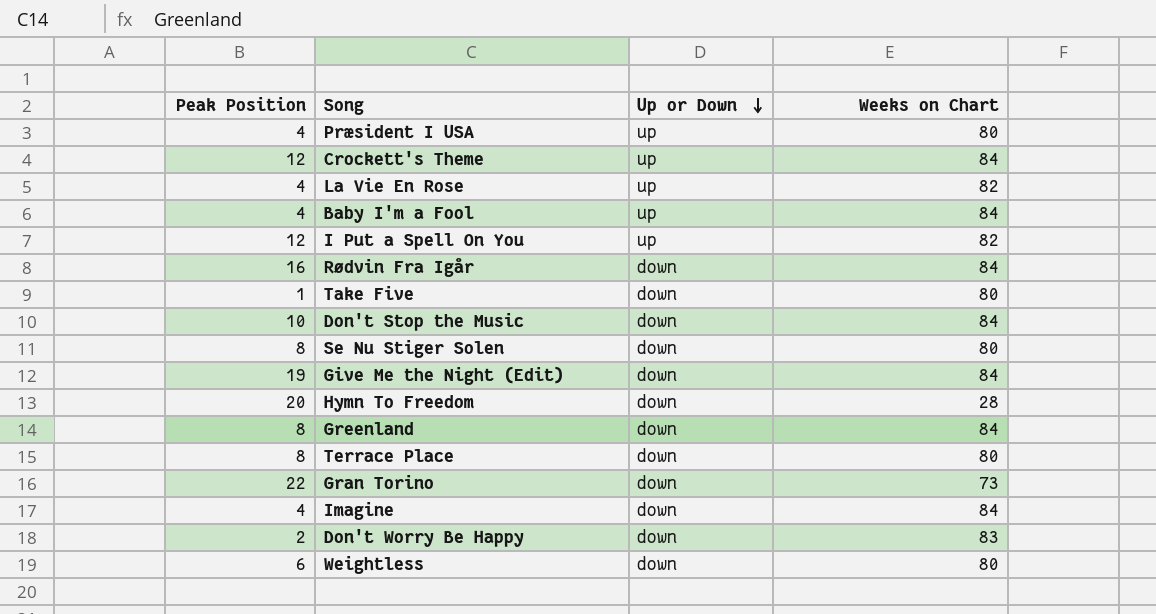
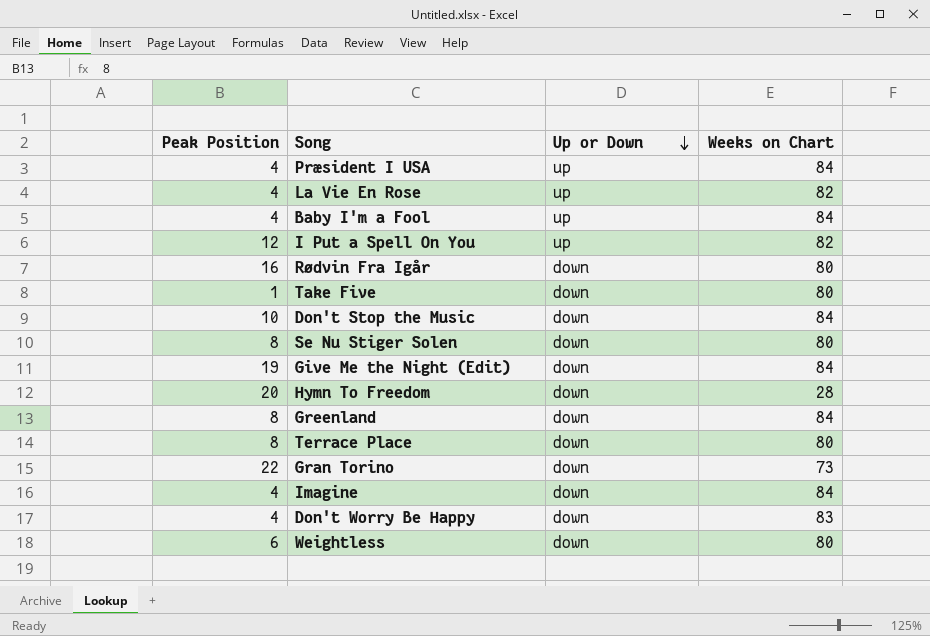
row Crockett's Theme: 12 | up | 84 -> none
Præsident I USA | Weeks on Chart: 80 -> 84
Rødvin Fra Igår | Weeks on Chart: 84 -> 80
Don't Worry Be Happy | Peak Position: 2 -> 4

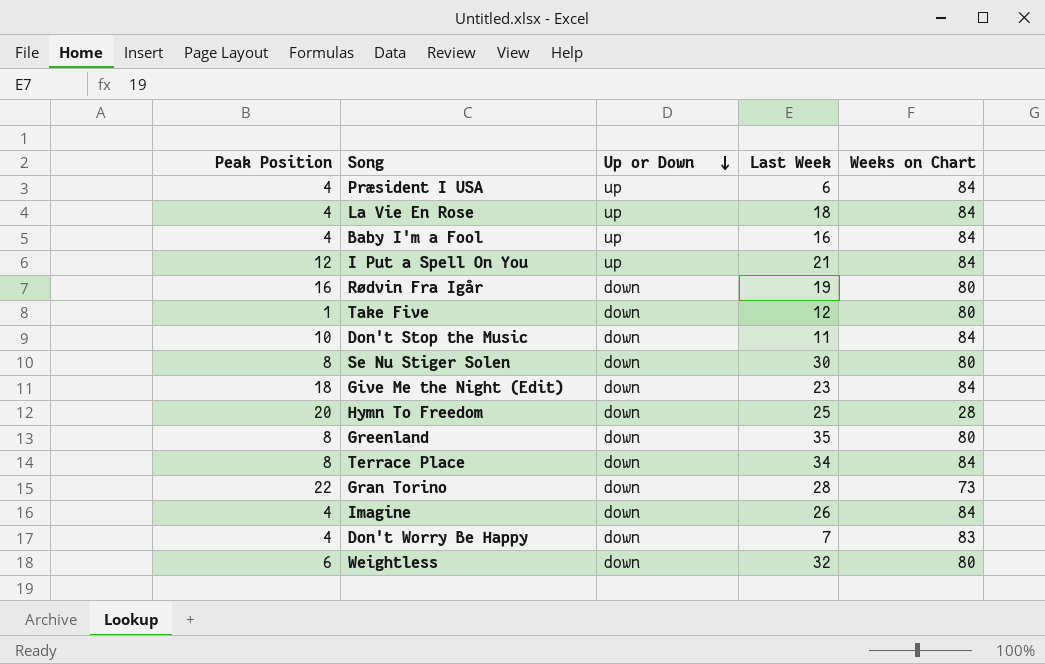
column Last Week | position: none -> 4
La Vie En Rose | Weeks on Chart: 82 -> 84
I Put a Spell On You | Weeks on Chart: 82 -> 84
Give Me the Night (Edit) | Peak Position: 19 -> 18
Greenland | Weeks on Chart: 84 -> 80
Terrace Place | Weeks on Chart: 80 -> 84

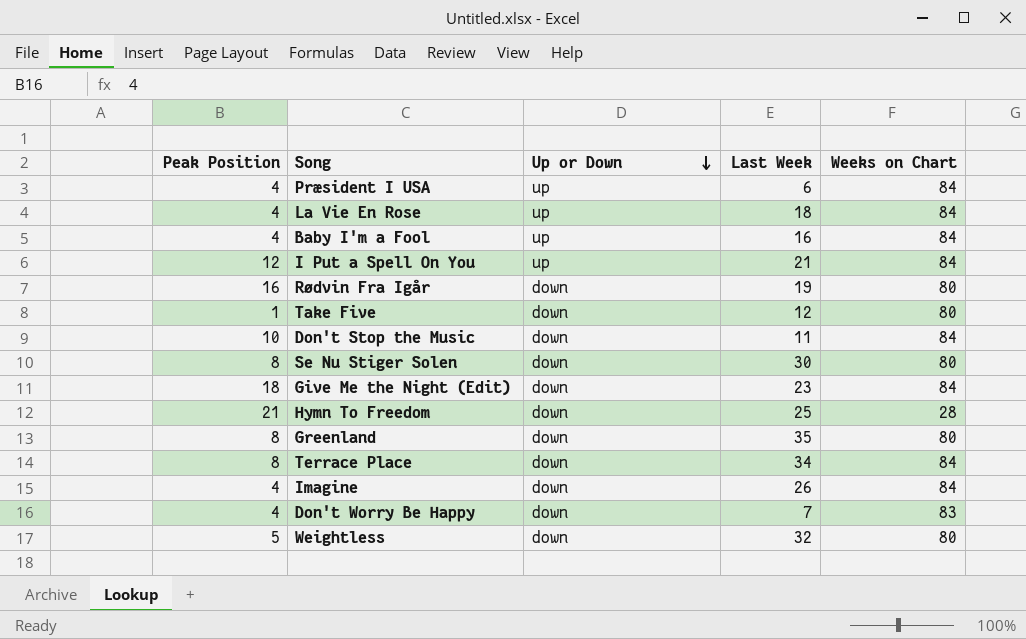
row Gran Torino: 22 | down | 28 | 73 -> none
Hymn To Freedom | Peak Position: 20 -> 21
Weightless | Peak Position: 6 -> 5

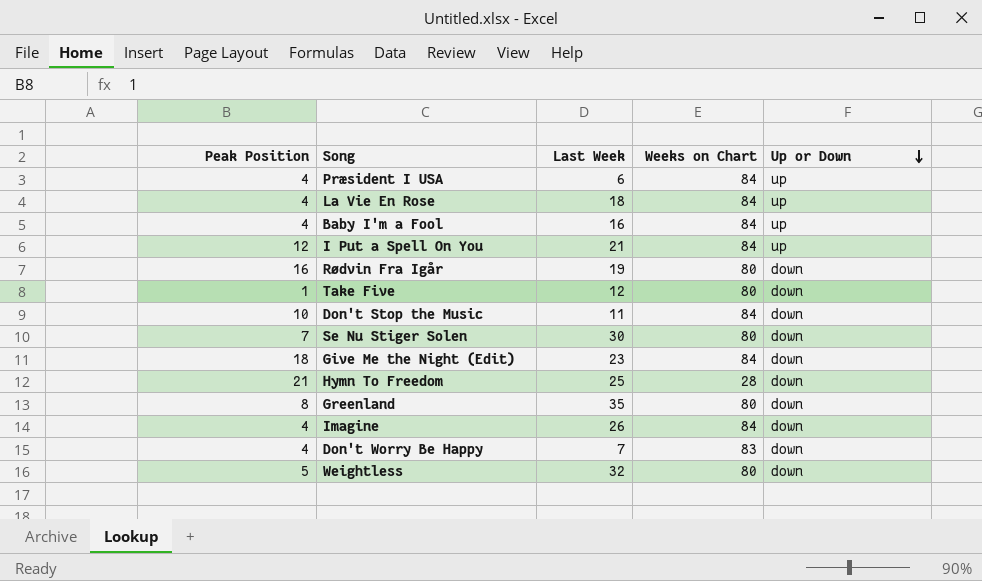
column Up or Down | position: 3 -> 5
row Terrace Place: 8 | down | 34 | 84 -> none
Se Nu Stiger Solen | Peak Position: 8 -> 7

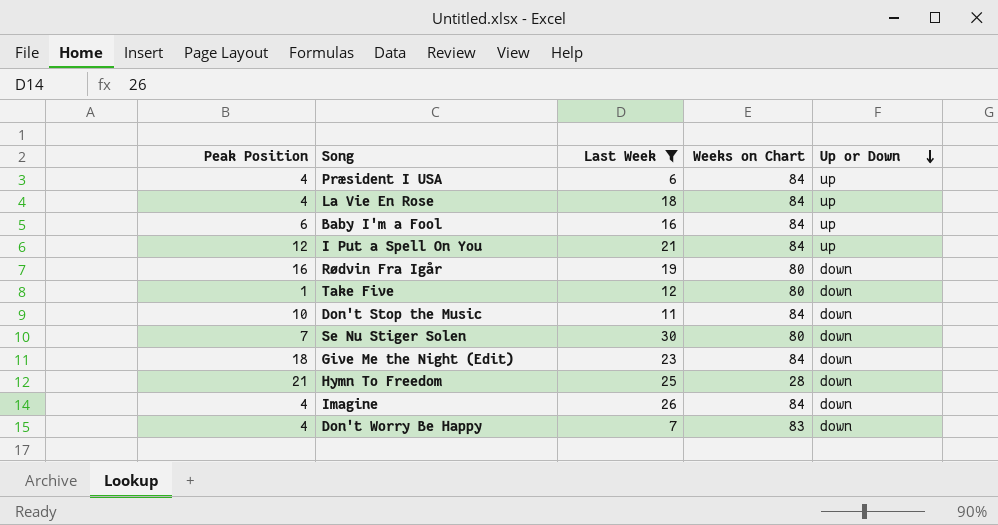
filter: none -> Last Week <= 30
Baby I'm a Fool | Peak Position: 4 -> 6

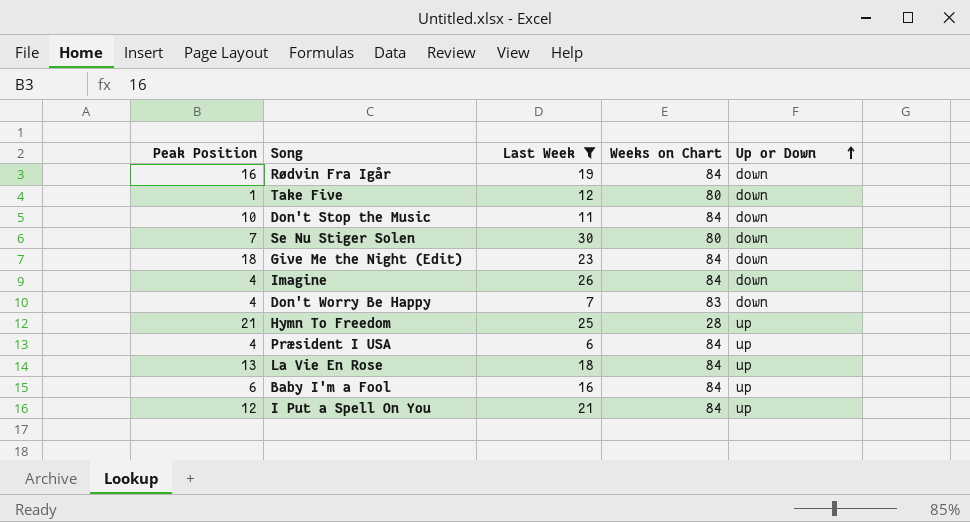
row order: Up or Down descending -> Up or Down ascending
Rødvin Fra Igår | Weeks on Chart: 80 -> 84
Hymn To Freedom | Up or Down: down -> up
La Vie En Rose | Peak Position: 4 -> 13

